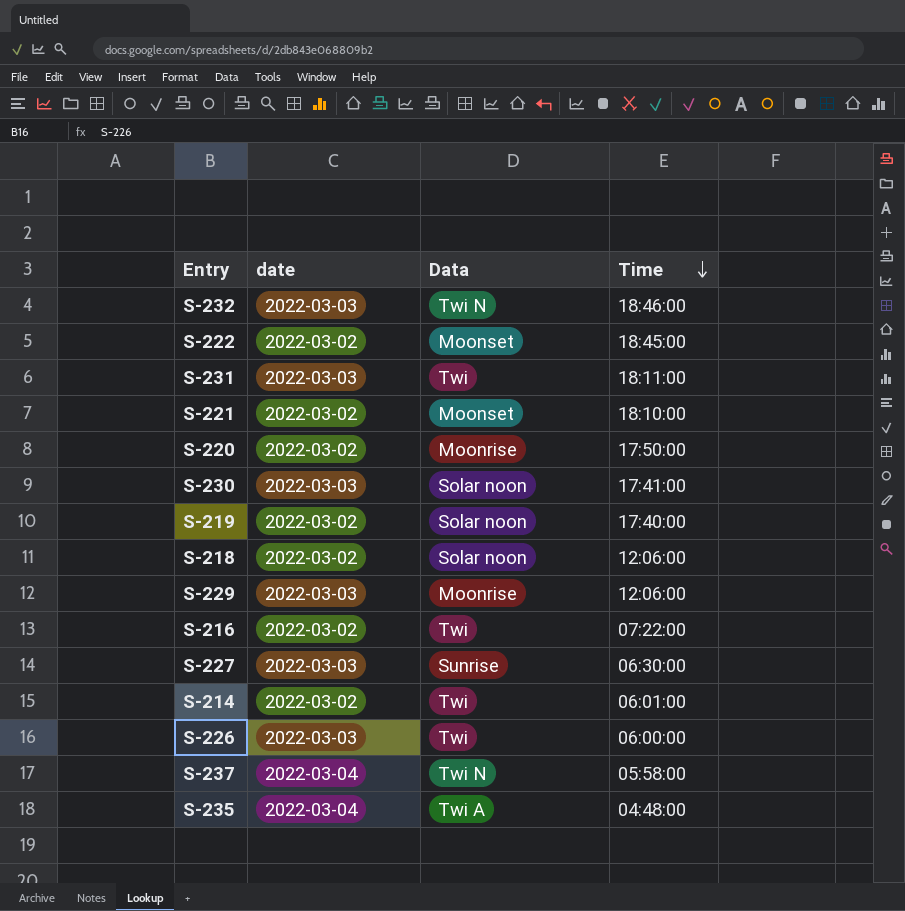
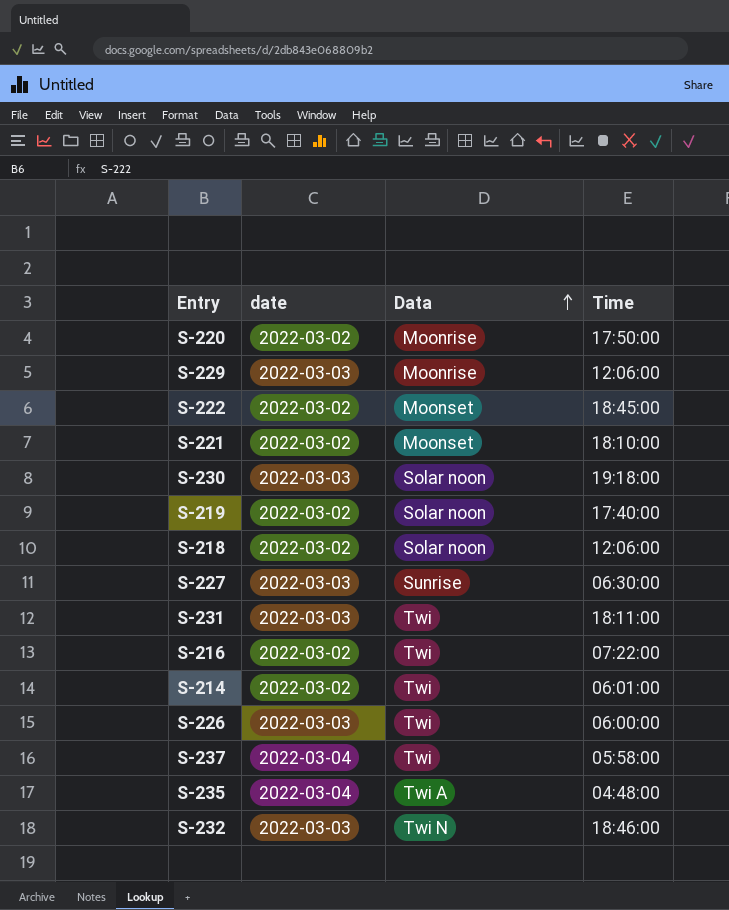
row order: Time descending -> Data ascending
S-230 | Time: 17:41:00 -> 19:18:00
S-237 | Data: Twi N -> Twi

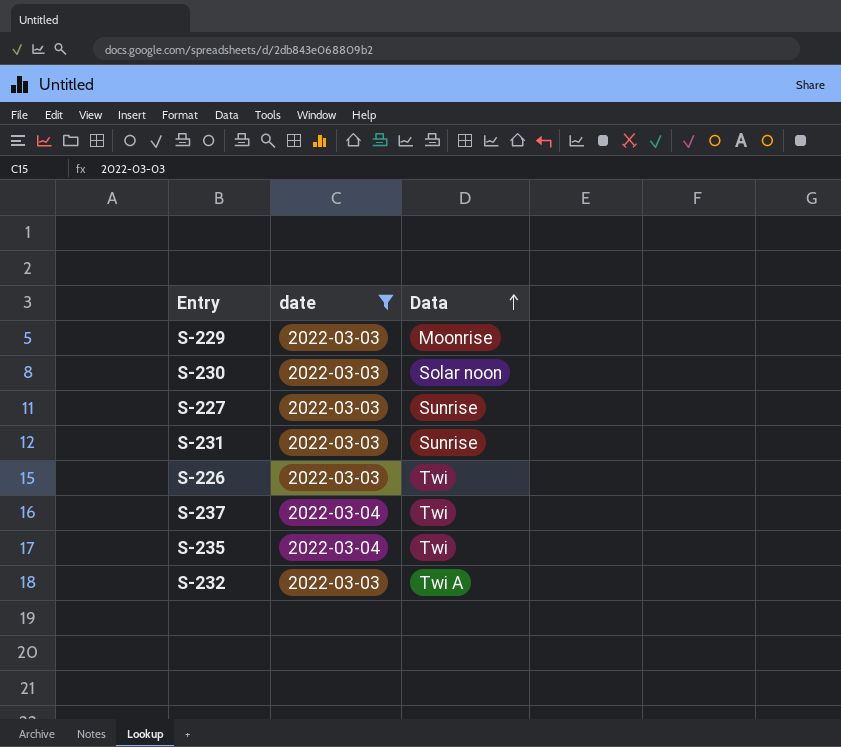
filter: none -> date != 2022-03-02
column Time | position: 4 -> none
S-231 | Data: Twi -> Sunrise
S-235 | Data: Twi A -> Twi
S-232 | Data: Twi N -> Twi A

